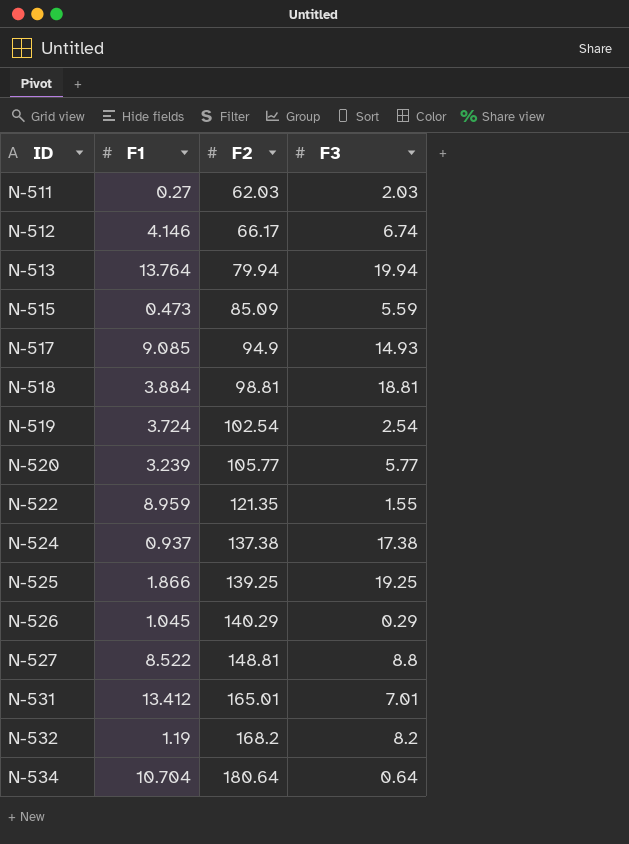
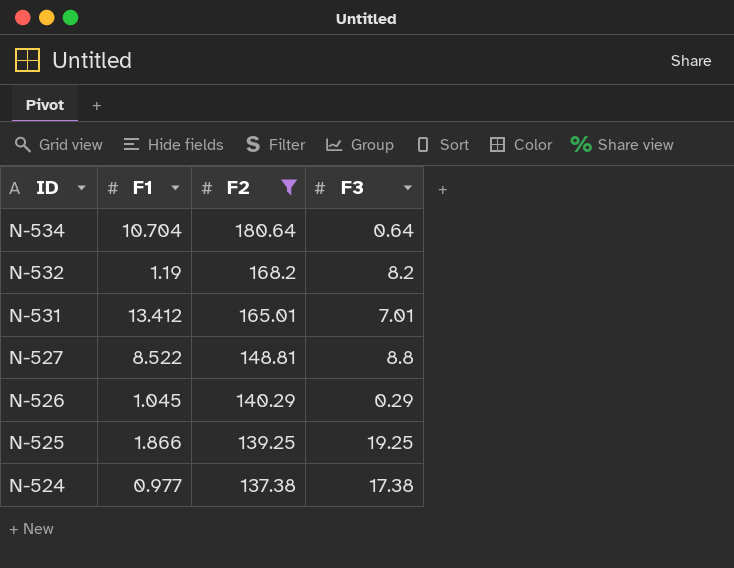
filter: none -> F2 >= 137.38
row order: ID ascending -> ID descending
N-524 | F1: 0.937 -> 0.977

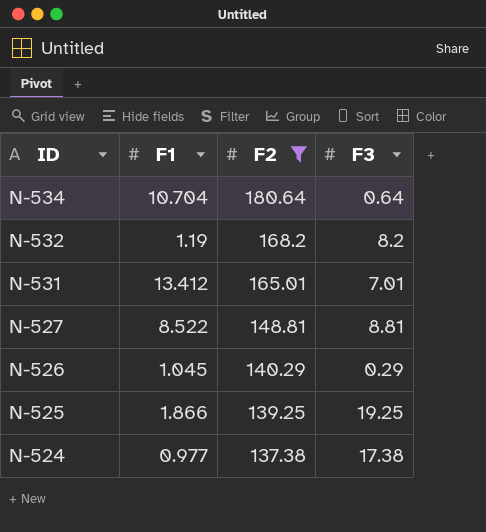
N-527 | F3: 8.8 -> 8.81

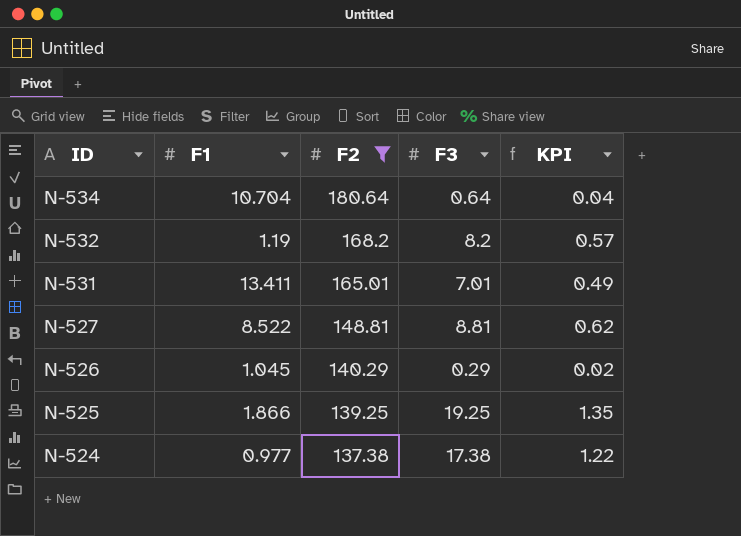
column KPI | formula: none -> [F3] * 0.07
N-531 | F1: 13.412 -> 13.411

